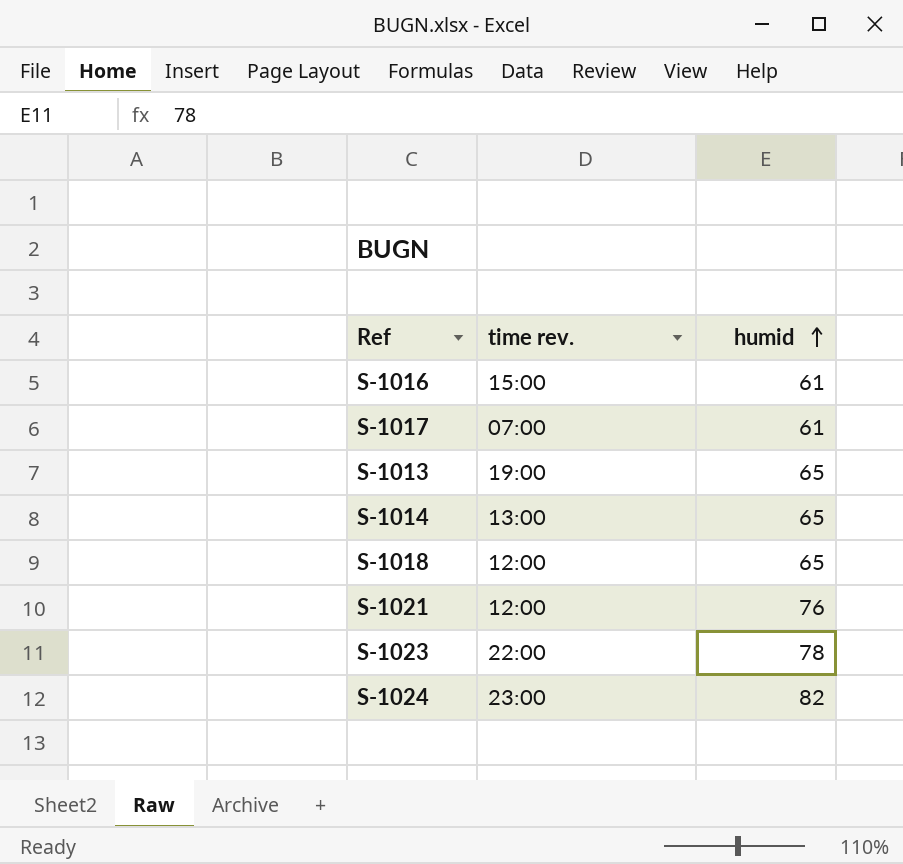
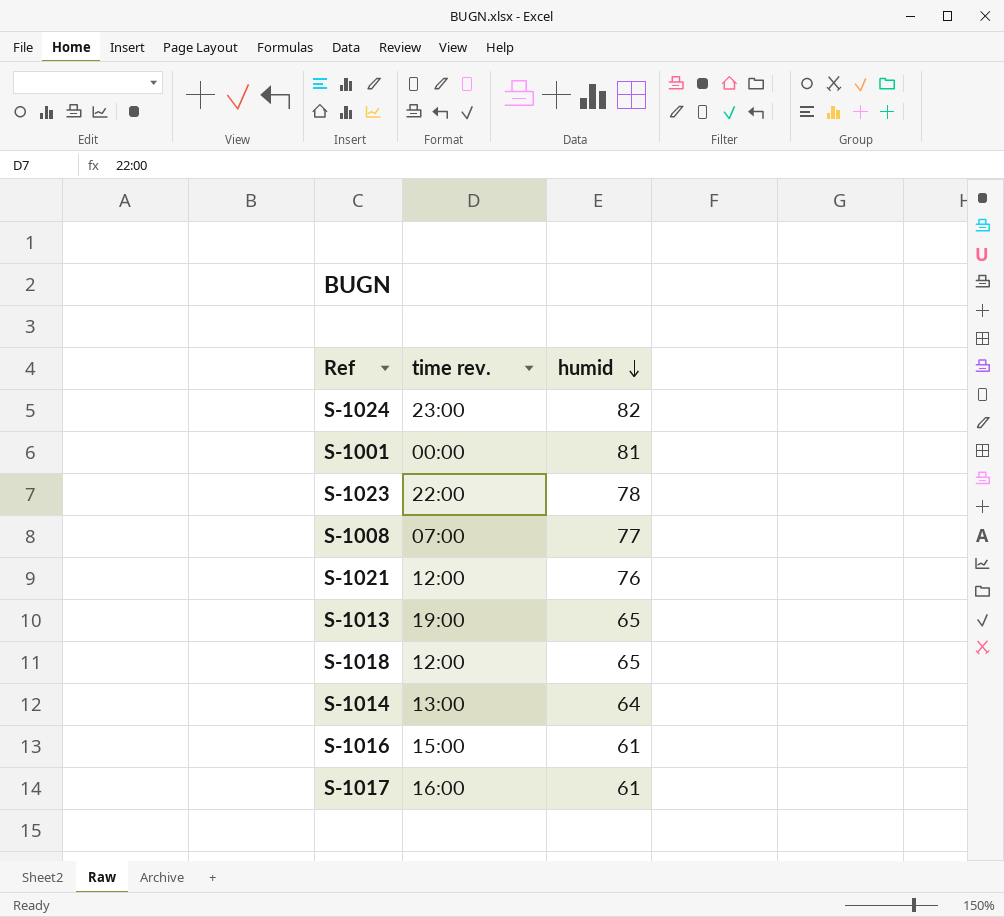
row order: humid ascending -> humid descending
row S-1001: none -> 00:00 | 81
row S-1008: none -> 07:00 | 77
S-1014 | humid: 65 -> 64
S-1017 | time rev.: 07:00 -> 16:00

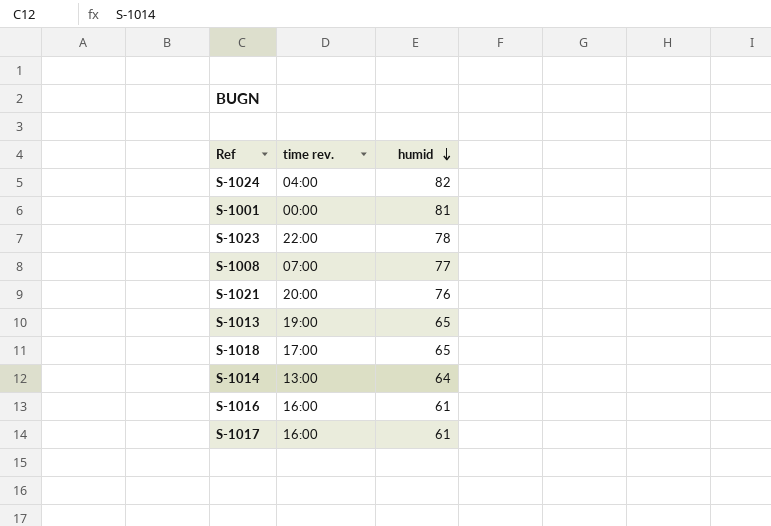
S-1024 | time rev.: 23:00 -> 04:00
S-1021 | time rev.: 12:00 -> 20:00
S-1018 | time rev.: 12:00 -> 17:00
S-1016 | time rev.: 15:00 -> 16:00

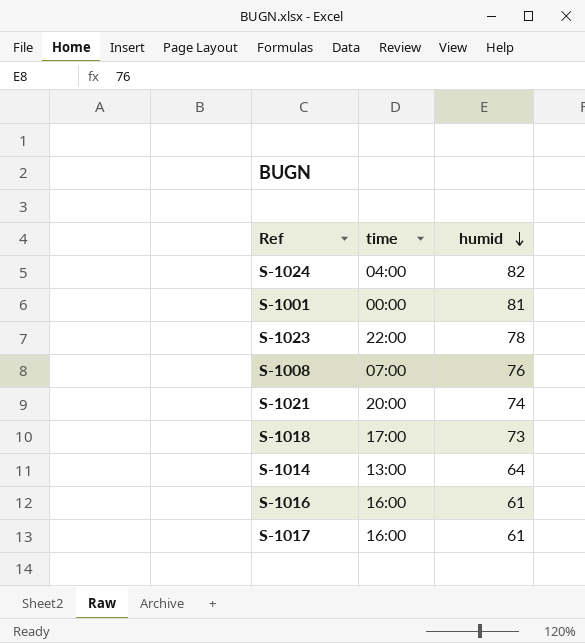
column name: time rev. -> time
row S-1013: 19:00 | 65 -> none
S-1008 | humid: 77 -> 76
S-1021 | humid: 76 -> 74
S-1018 | humid: 65 -> 73

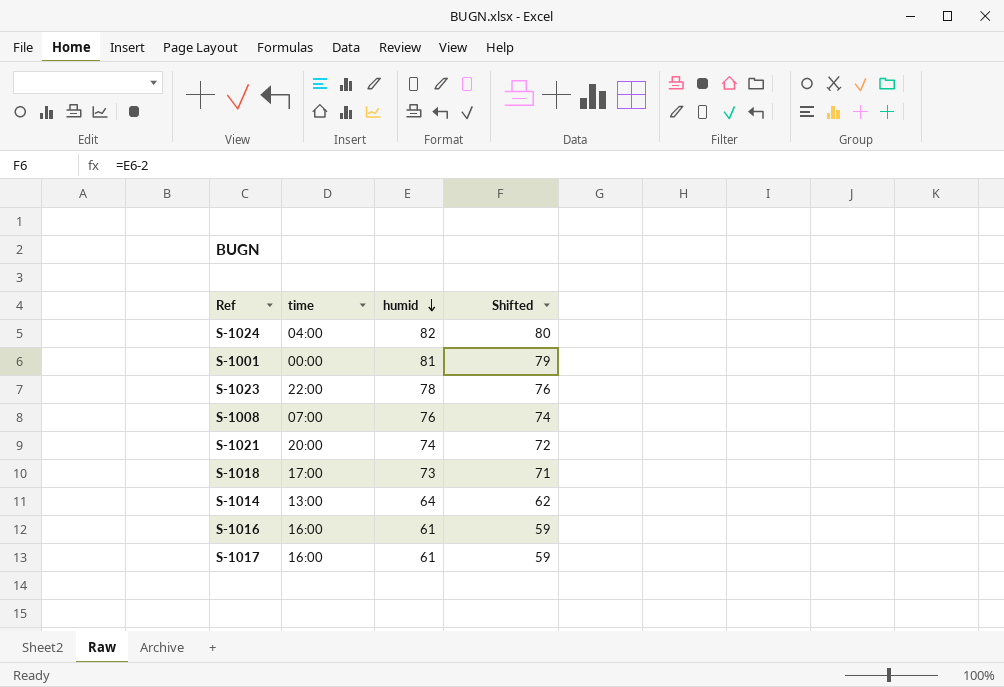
column Shifted | formula: none -> [humid] - 2

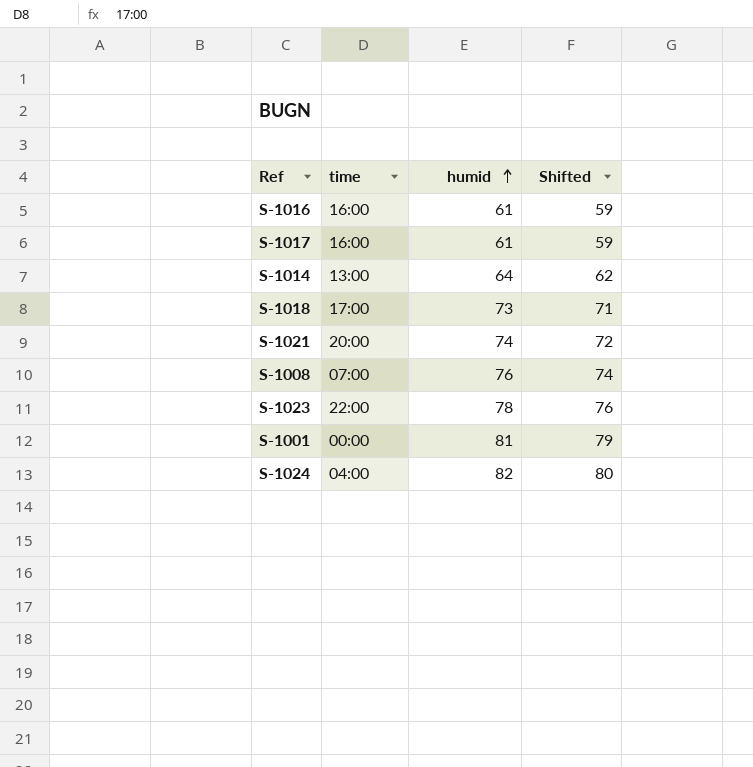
row order: humid descending -> humid ascending

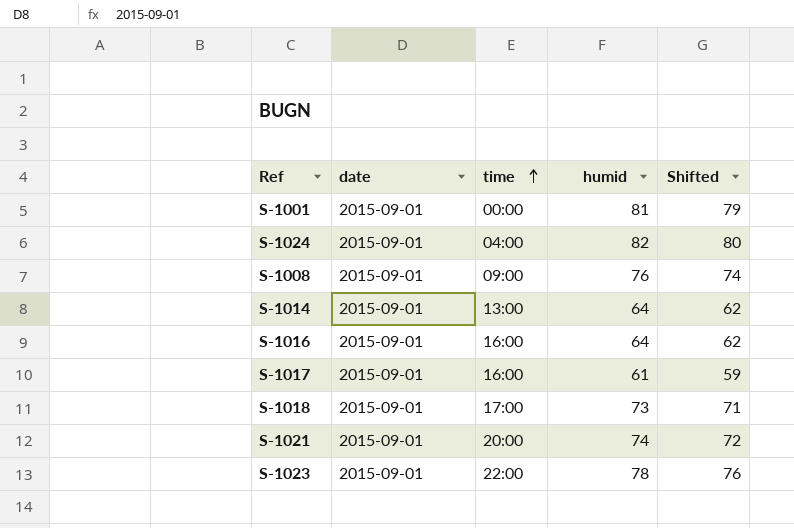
row order: humid ascending -> time ascending
column date | position: none -> 2
S-1008 | time: 07:00 -> 09:00
S-1016 | humid: 61 -> 64
S-1016 | Shifted: 59 -> 62

